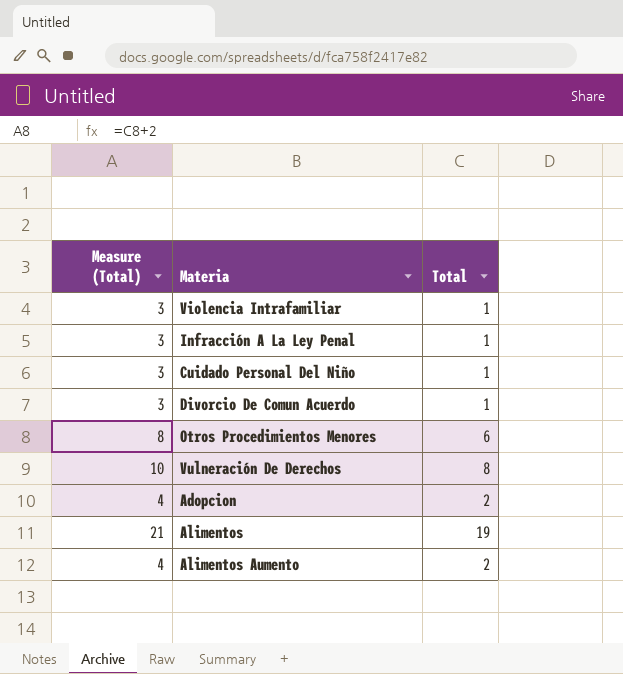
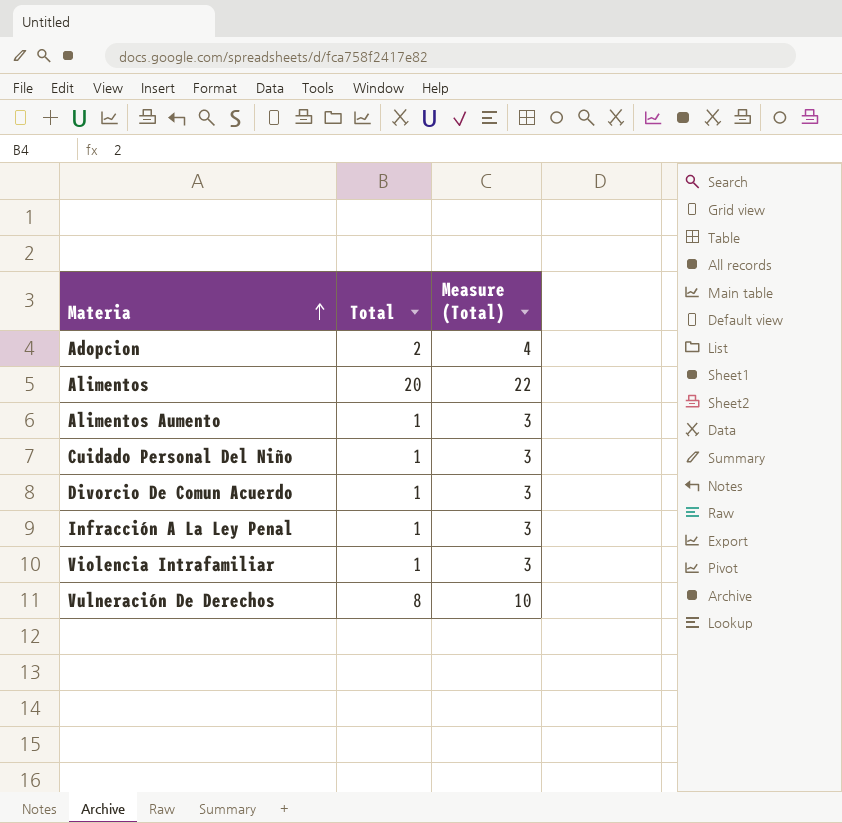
row order: none -> Materia ascending
column Measure (Total) | position: 1 -> 3
row Otros Procedimientos Menores: 8 | 6 -> none
Alimentos | Total: 19 -> 20
Alimentos | Measure (Total): 21 -> 22
Alimentos Aumento | Total: 2 -> 1
Alimentos Aumento | Measure (Total): 4 -> 3

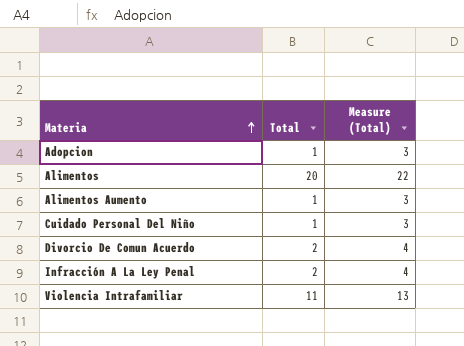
row Vulneración De Derechos: 8 | 10 -> none
Adopcion | Total: 2 -> 1
Adopcion | Measure (Total): 4 -> 3
Divorcio De Comun Acuerdo | Total: 1 -> 2
Divorcio De Comun Acuerdo | Measure (Total): 3 -> 4
Infracción A La Ley Penal | Total: 1 -> 2
Infracción A La Ley Penal | Measure (Total): 3 -> 4
Violencia Intrafamiliar | Total: 1 -> 11
Violencia Intrafamiliar | Measure (Total): 3 -> 13

